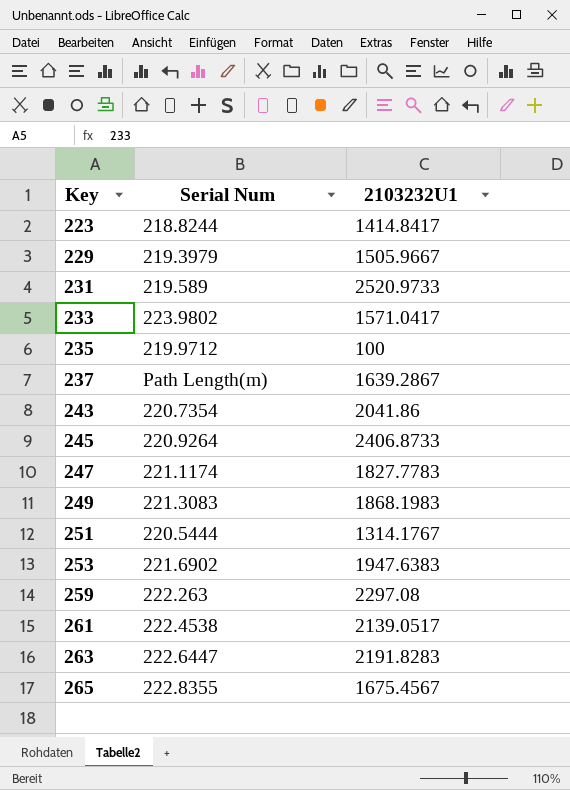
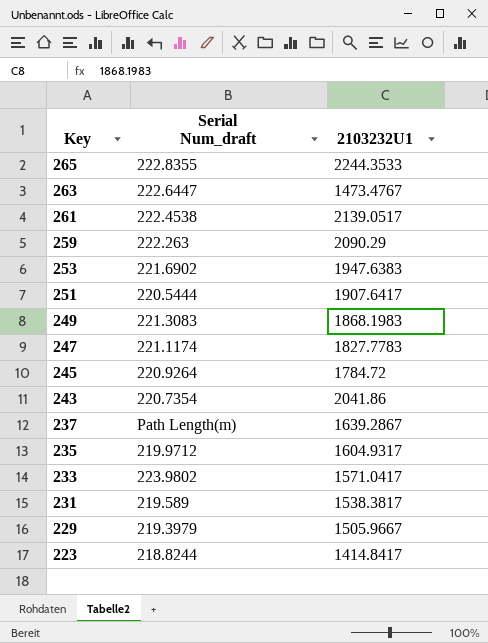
row order: Key ascending -> Key descending
column name: Serial Num -> Serial Num_draft
265 | 2103232U1: 1675.4567 -> 2244.3533
263 | 2103232U1: 2191.8283 -> 1473.4767
259 | 2103232U1: 2297.08 -> 2090.29
251 | 2103232U1: 1314.1767 -> 1907.6417
245 | 2103232U1: 2406.8733 -> 1784.72
235 | 2103232U1: 100 -> 1604.9317
231 | 2103232U1: 2520.9733 -> 1538.3817

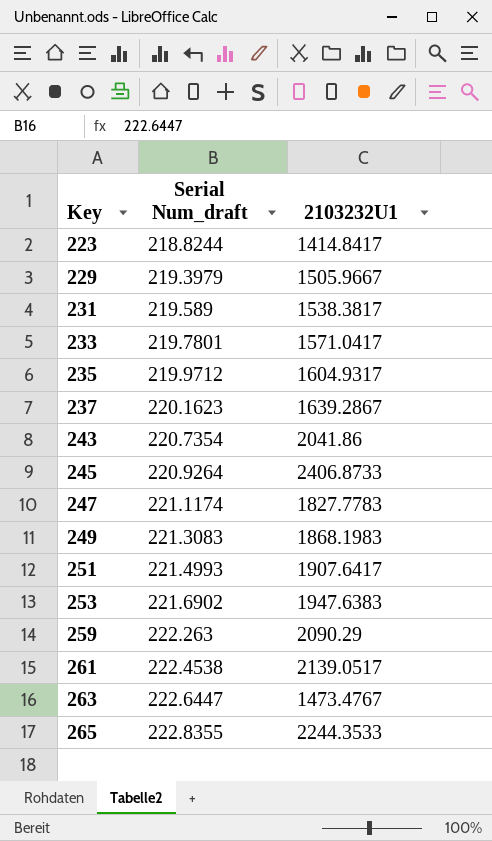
row order: Key descending -> Key ascending
233 | Serial Num_draft: 223.9802 -> 219.7801
237 | Serial Num_draft: Path Length(m) -> 220.1623
245 | 2103232U1: 1784.72 -> 2406.8733
251 | Serial Num_draft: 220.5444 -> 221.4993

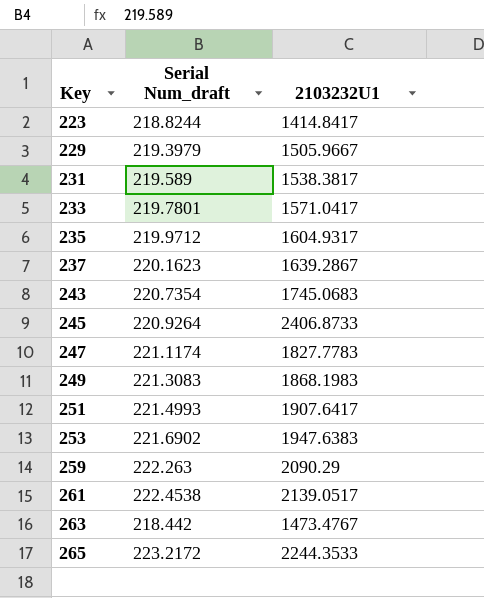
243 | 2103232U1: 2041.86 -> 1745.0683
263 | Serial Num_draft: 222.6447 -> 218.442
265 | Serial Num_draft: 222.8355 -> 223.2172

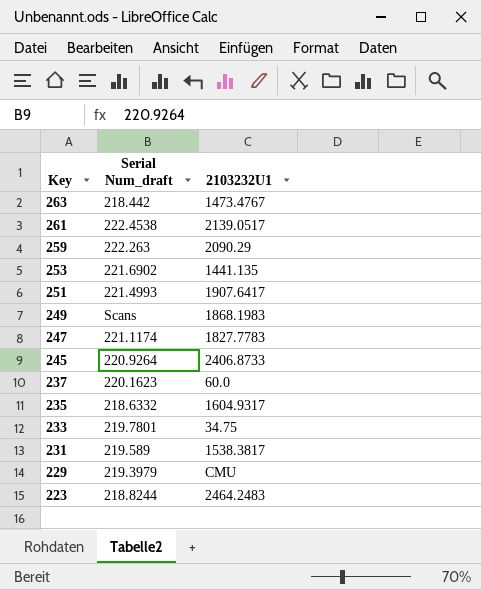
row order: Key ascending -> Key descending
row 243: 220.7354 | 1745.0683 -> none
row 265: 223.2172 | 2244.3533 -> none
253 | 2103232U1: 1947.6383 -> 1441.135
249 | Serial Num_draft: 221.3083 -> Scans
237 | 2103232U1: 1639.2867 -> 60.0
235 | Serial Num_draft: 219.9712 -> 218.6332
233 | 2103232U1: 1571.0417 -> 34.75
229 | 2103232U1: 1505.9667 -> CMU
223 | 2103232U1: 1414.8417 -> 2464.2483

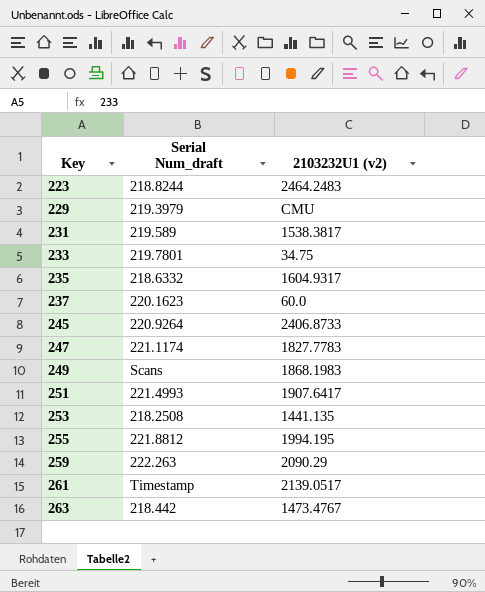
row order: Key descending -> Key ascending
column name: 2103232U1 -> 2103232U1 (v2)
253 | Serial Num_draft: 221.6902 -> 218.2508
row 255: none -> 221.8812 | 1994.195
261 | Serial Num_draft: 222.4538 -> Timestamp

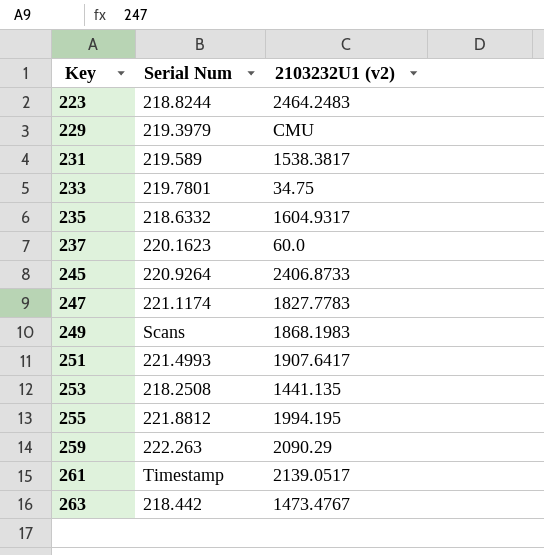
column name: Serial Num_draft -> Serial Num

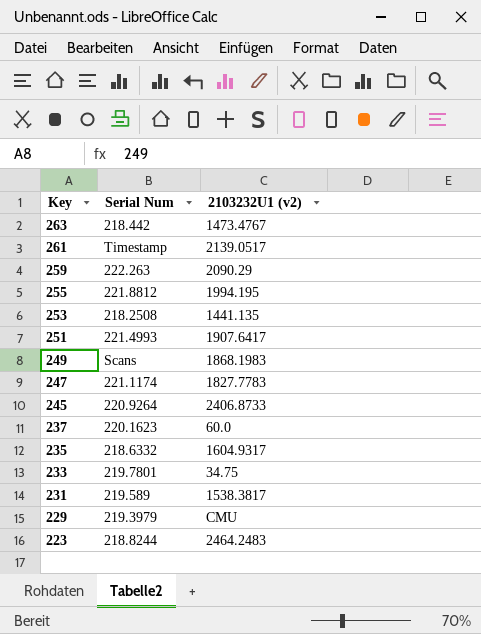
row order: Key ascending -> Key descending

